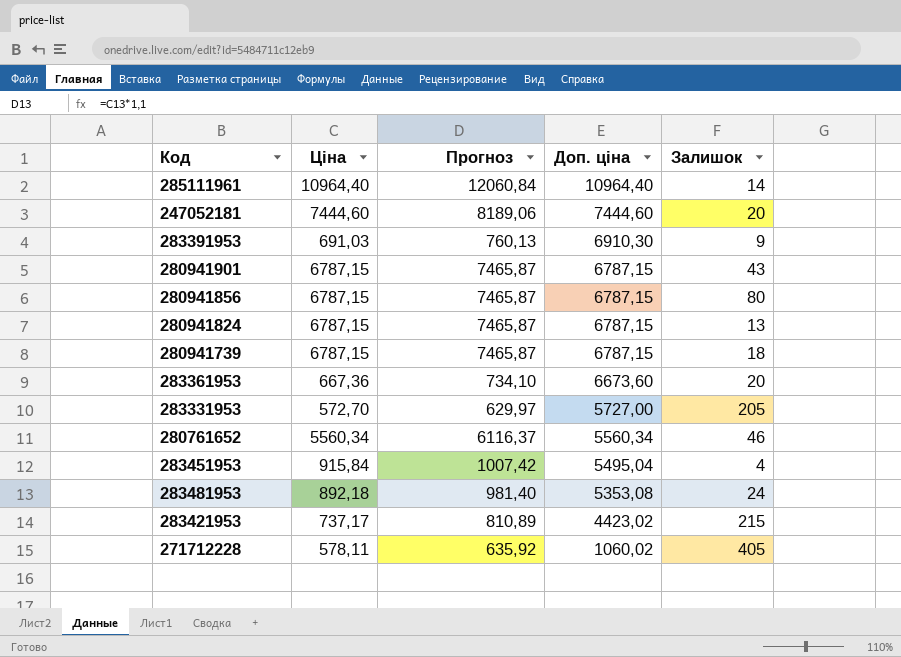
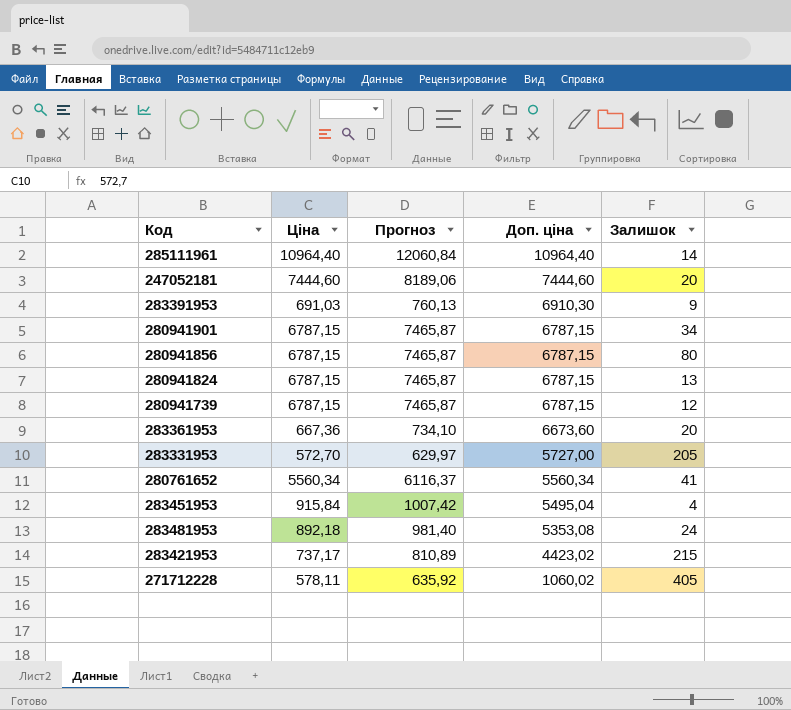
280941901 | Залишок: 43 -> 34
280941739 | Залишок: 18 -> 12
280761652 | Залишок: 46 -> 41

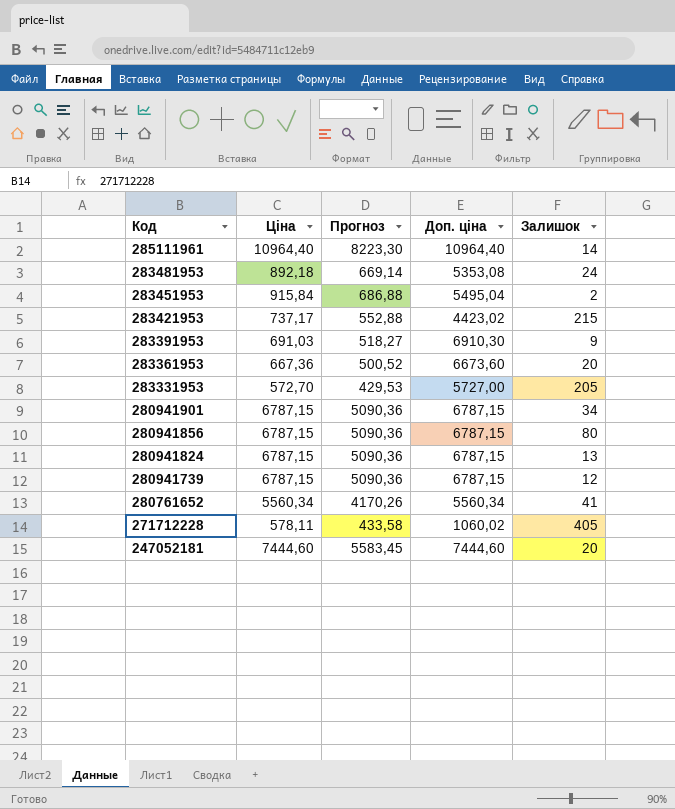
row order: Доп. ціна descending -> Код descending
column Прогноз | formula: [Ціна] * 1,1 -> [Ціна] * 0,75
283451953 | Залишок: 4 -> 2

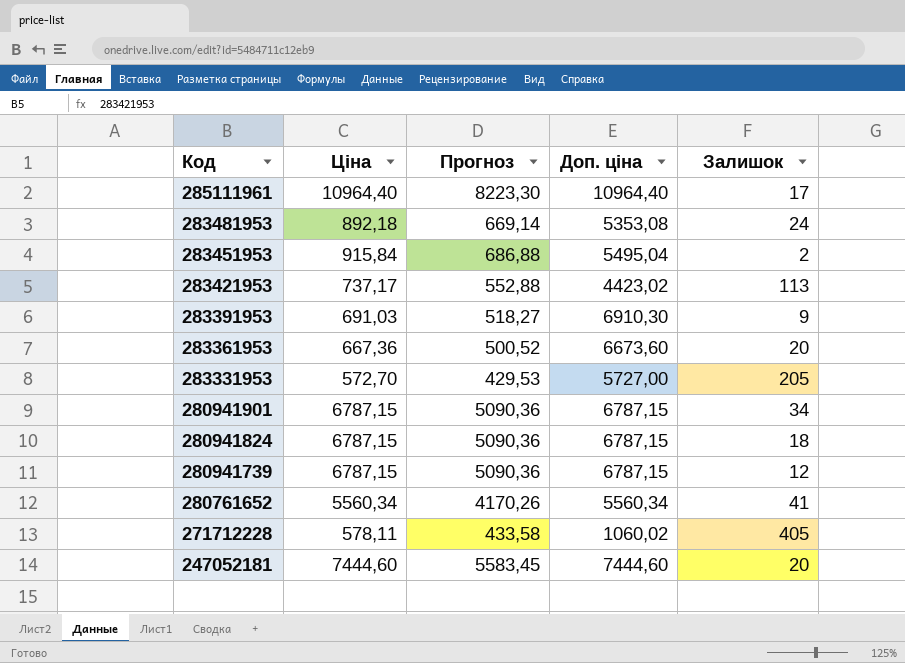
row 280941856: 6787,15 | 5090,36 | 6787,15 | 80 -> none
285111961 | Залишок: 14 -> 17
283421953 | Залишок: 215 -> 113
280941824 | Залишок: 13 -> 18

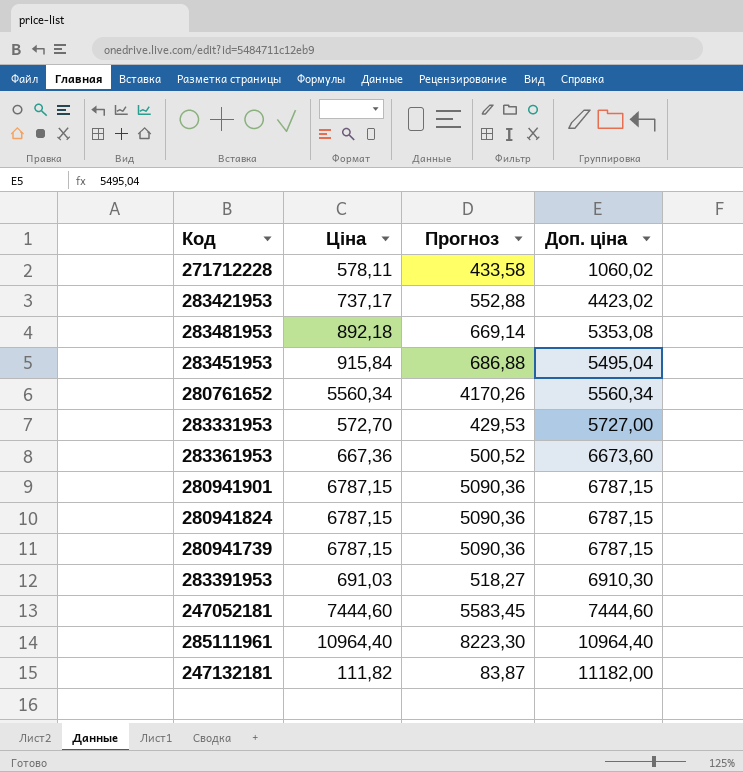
row order: Код descending -> Доп. ціна ascending
column Залишок | position: 5 -> none
row 247132181: none -> 111,82 | 83,87 | 11182,00

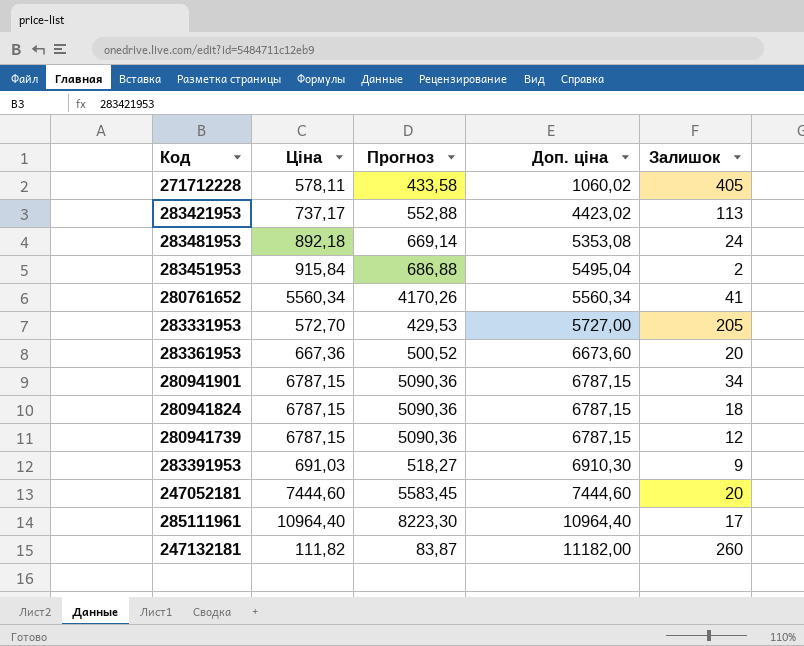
column Залишок | position: none -> 5

